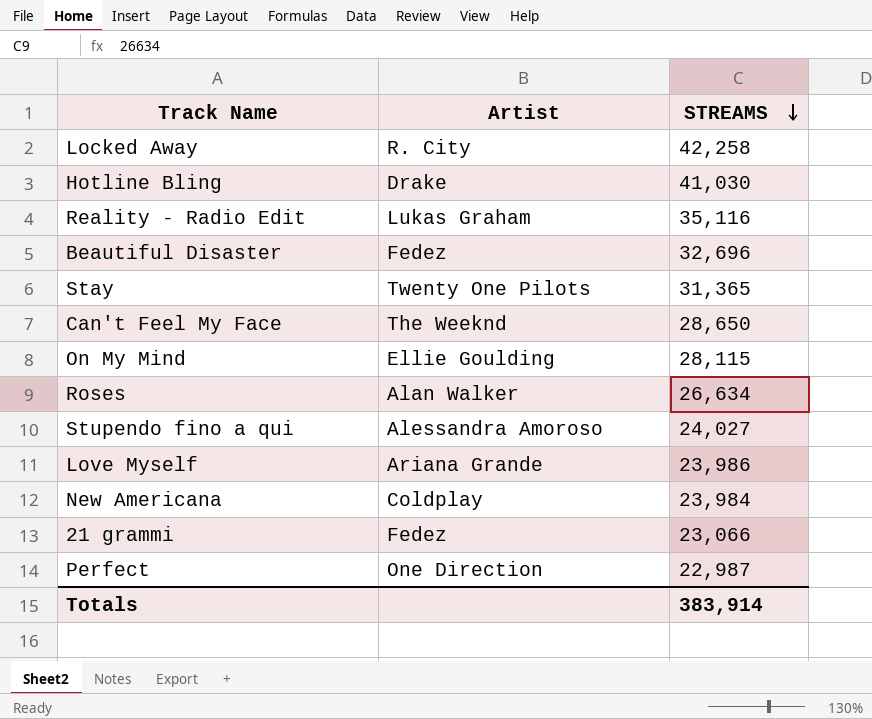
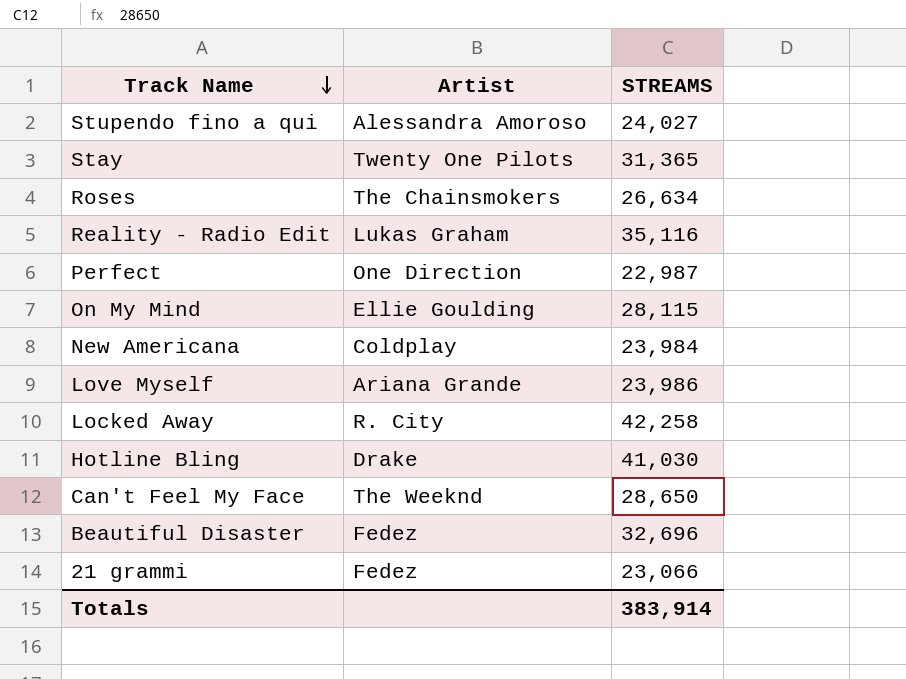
row order: STREAMS descending -> Track Name descending
Roses | Artist: Alan Walker -> The Chainsmokers

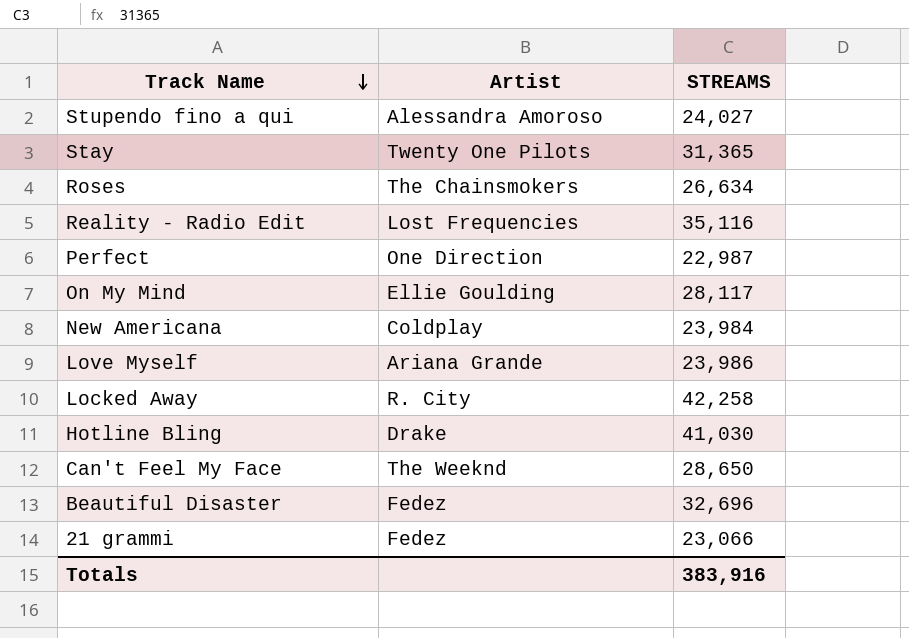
Reality - Radio Edit | Artist: Lukas Graham -> Lost Frequencies
On My Mind | STREAMS: 28,115 -> 28,117
Totals | STREAMS: 383,914 -> 383,916

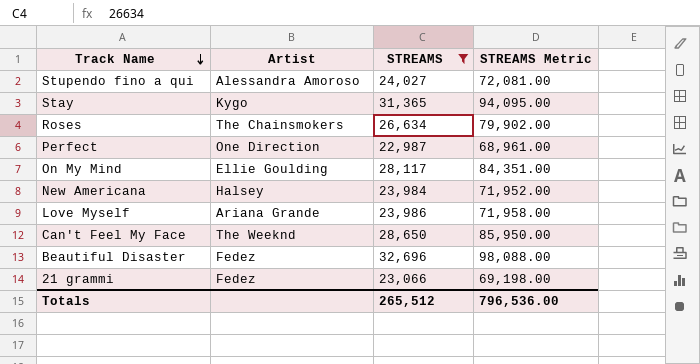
filter: none -> STREAMS <= 32,696
column STREAMS Metric | formula: none -> [STREAMS] * 3
Stay | Artist: Twenty One Pilots -> Kygo
New Americana | Artist: Coldplay -> Halsey
Totals | STREAMS: 383,916 -> 265,512

